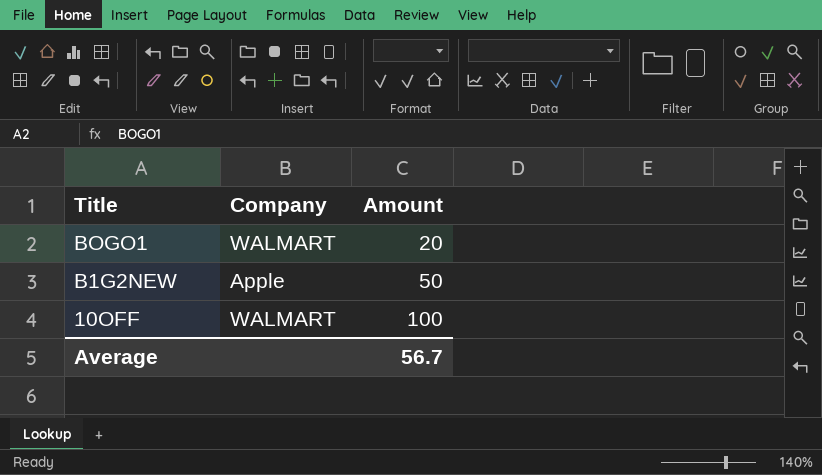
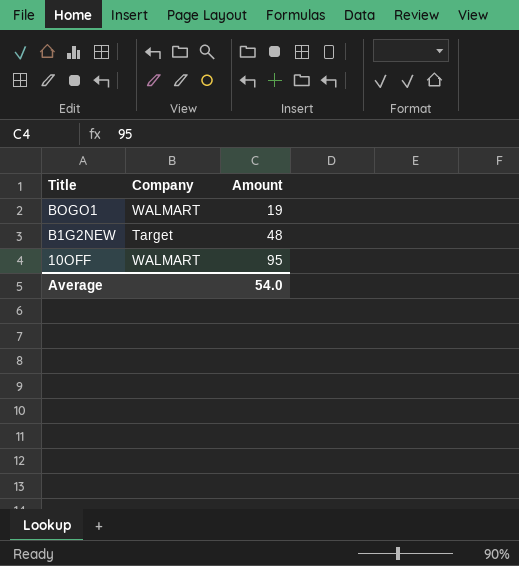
BOGO1 | Amount: 20 -> 19
B1G2NEW | Company: Apple -> Target
B1G2NEW | Amount: 50 -> 48
10OFF | Amount: 100 -> 95
Average | Amount: 56.7 -> 54.0

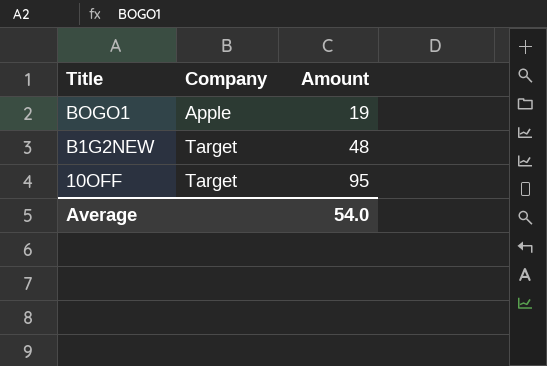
BOGO1 | Company: WALMART -> Apple
10OFF | Company: WALMART -> Target

